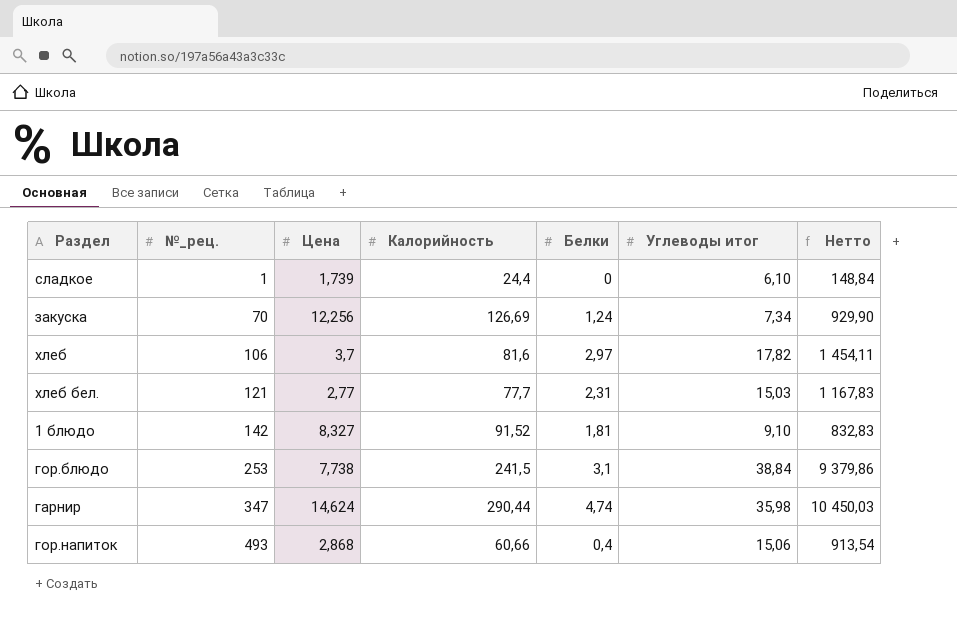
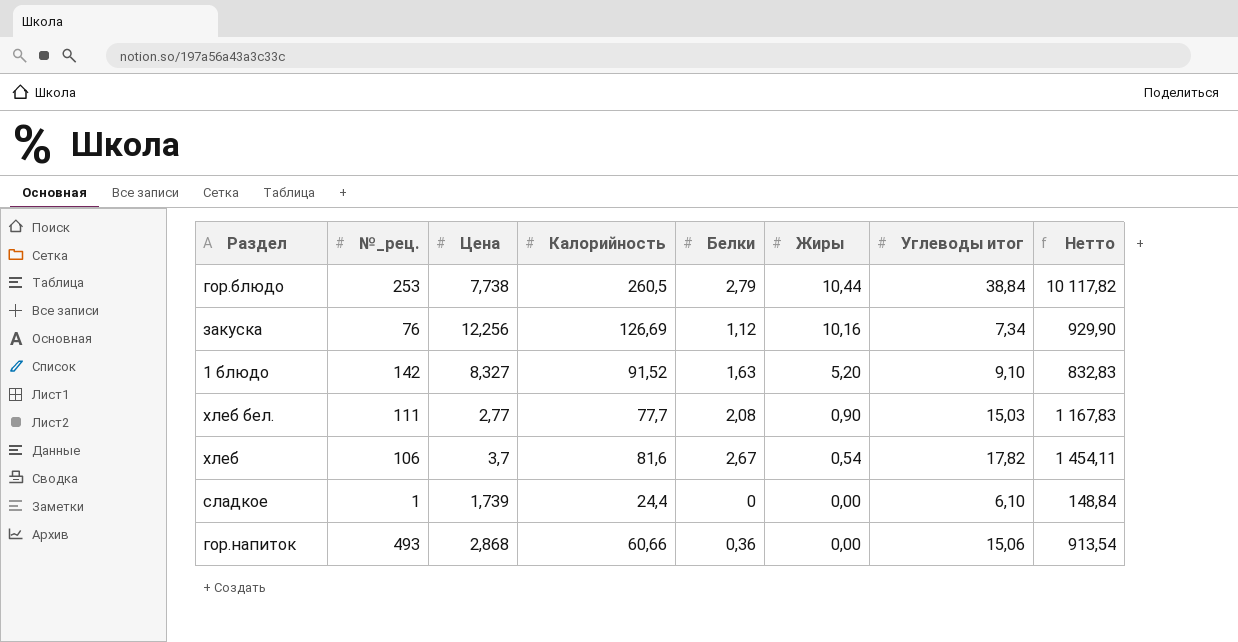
row order: №_рец. ascending -> Жиры descending
column Жиры | position: none -> 6
row гарнир: 347 | 14,624 | 290,44 | 4,74 | 35,98 | 10 450,03 -> none
гор.блюдо | Калорийность: 241,5 -> 260,5
гор.блюдо | Белки: 3,1 -> 2,79
гор.блюдо | Нетто: 9 379,86 -> 10 117,82
закуска | №_рец.: 70 -> 76
закуска | Белки: 1,24 -> 1,12
1 блюдо | Белки: 1,81 -> 1,63
хлеб бел. | №_рец.: 121 -> 111
хлеб бел. | Белки: 2,31 -> 2,08
хлеб | Белки: 2,97 -> 2,67
гор.напиток | Белки: 0,4 -> 0,36

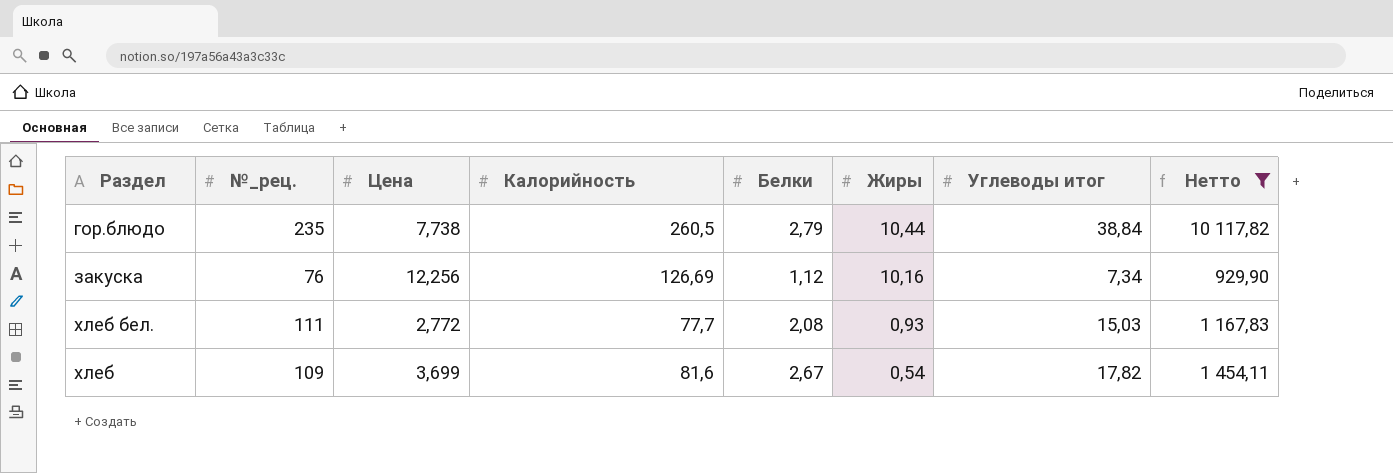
filter: none -> Нетто >= 929,90
гор.блюдо | №_рец.: 253 -> 235
хлеб бел. | Цена: 2,77 -> 2,772
хлеб бел. | Жиры: 0,90 -> 0,93
хлеб | №_рец.: 106 -> 109
хлеб | Цена: 3,7 -> 3,699

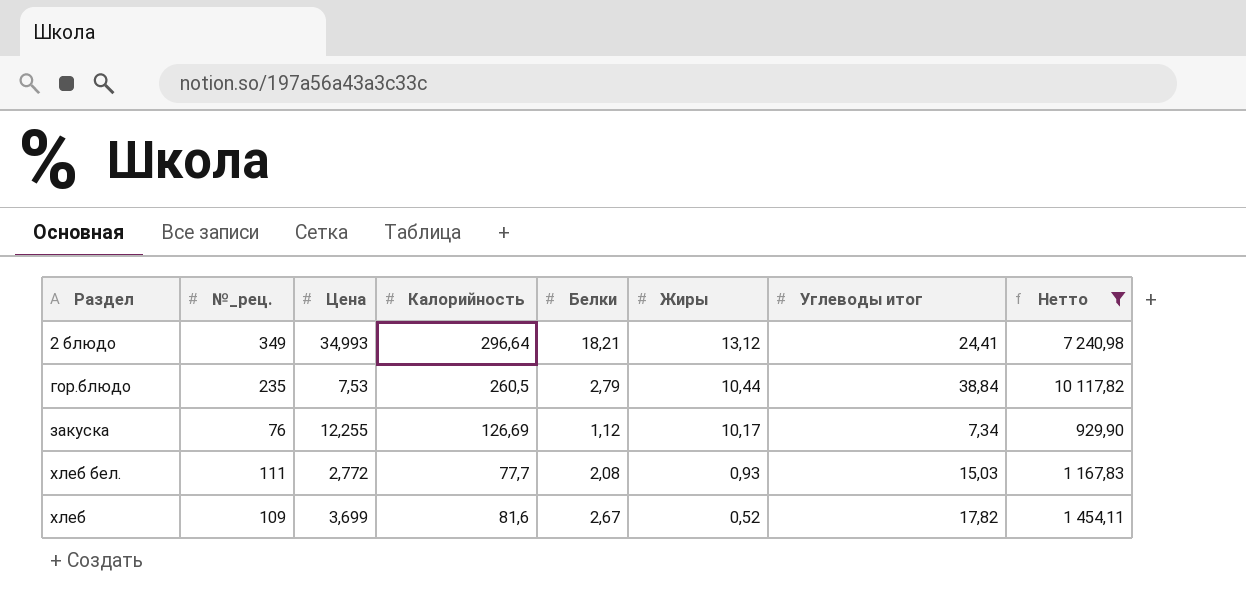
row 2 блюдо: none -> 349 | 34,993 | 296,64 | 18,21 | 13,12 | 24,41 | 7 240,98
гор.блюдо | Цена: 7,738 -> 7,53
закуска | Цена: 12,256 -> 12,255
закуска | Жиры: 10,16 -> 10,17
хлеб | Жиры: 0,54 -> 0,52

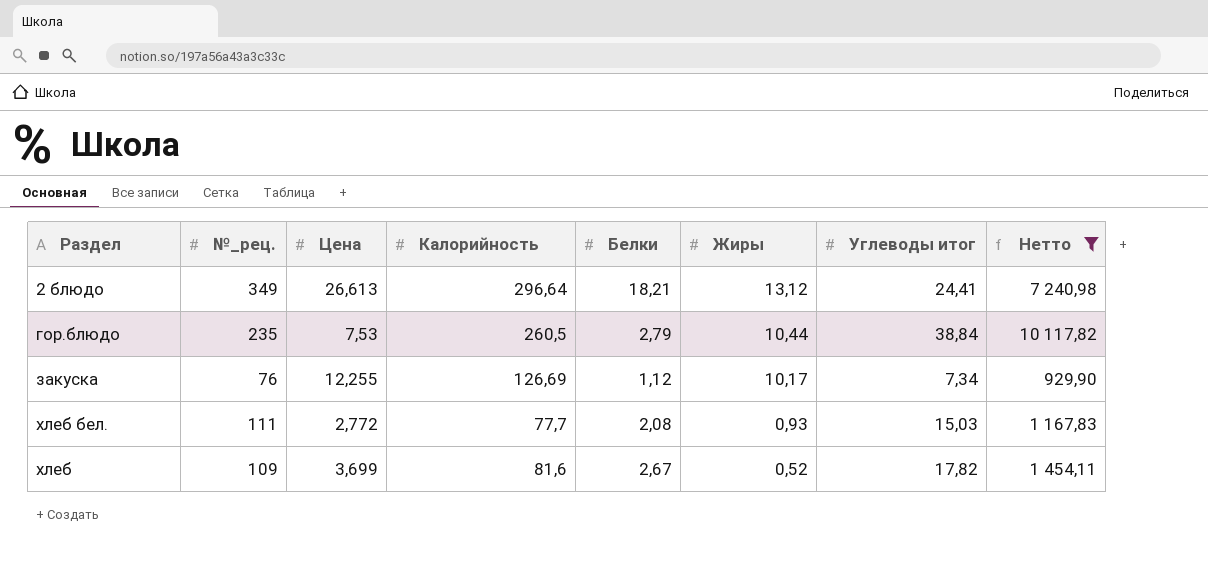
2 блюдо | Цена: 34,993 -> 26,613

